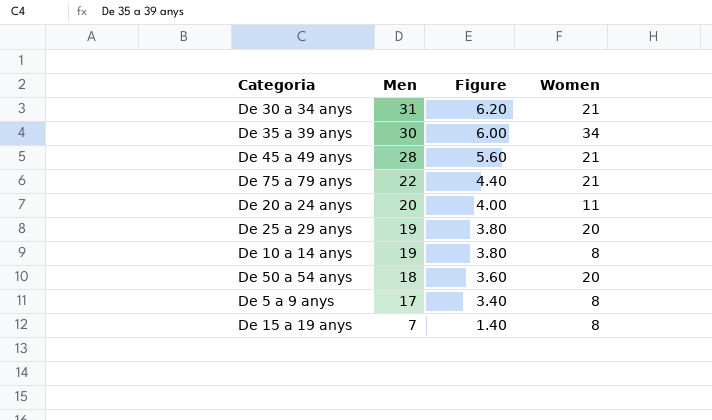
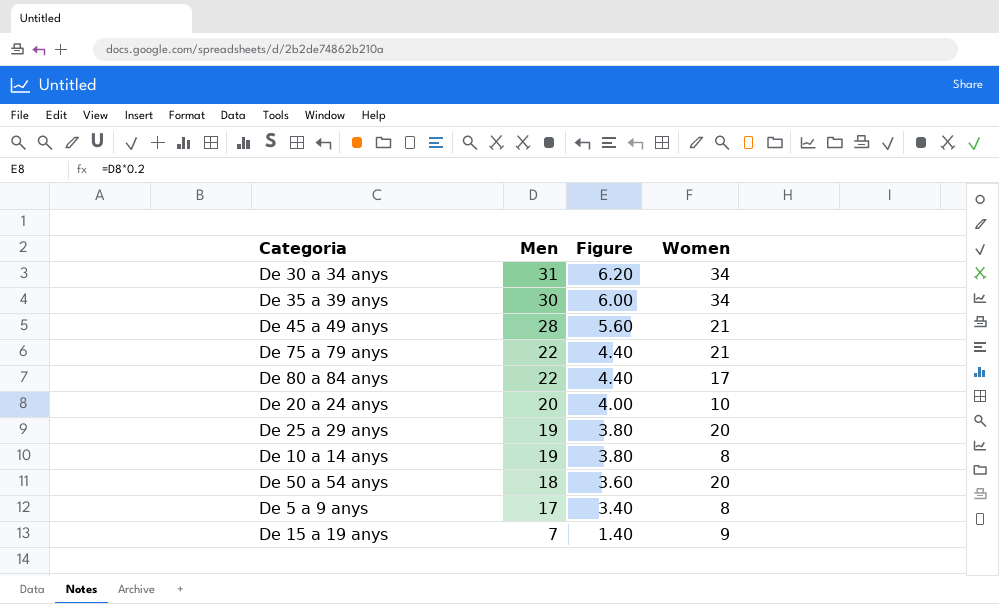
De 30 a 34 anys | Women: 21 -> 34
row De 80 a 84 anys: none -> 22 | 4.40 | 17
De 20 a 24 anys | Women: 11 -> 10
De 15 a 19 anys | Women: 8 -> 9

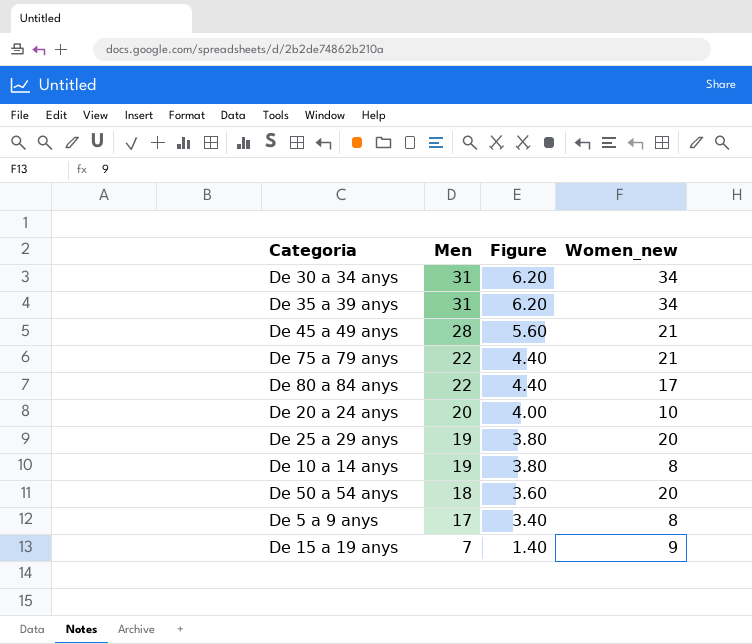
column name: Women -> Women_new
De 35 a 39 anys | Men: 30 -> 31
De 35 a 39 anys | Figure: 6.00 -> 6.20

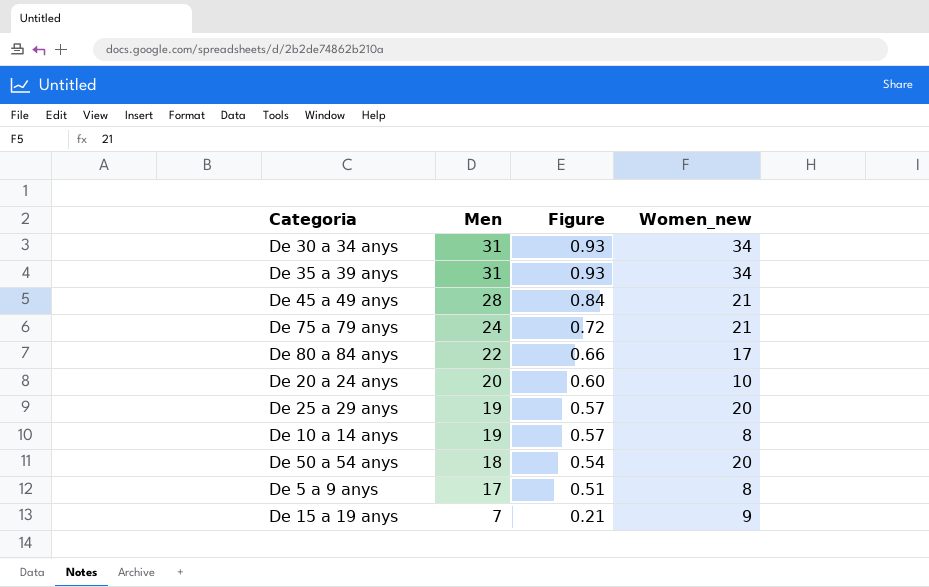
column Figure | formula: [Men] * 0.2 -> [Men] * 0.03
De 75 a 79 anys | Men: 22 -> 24

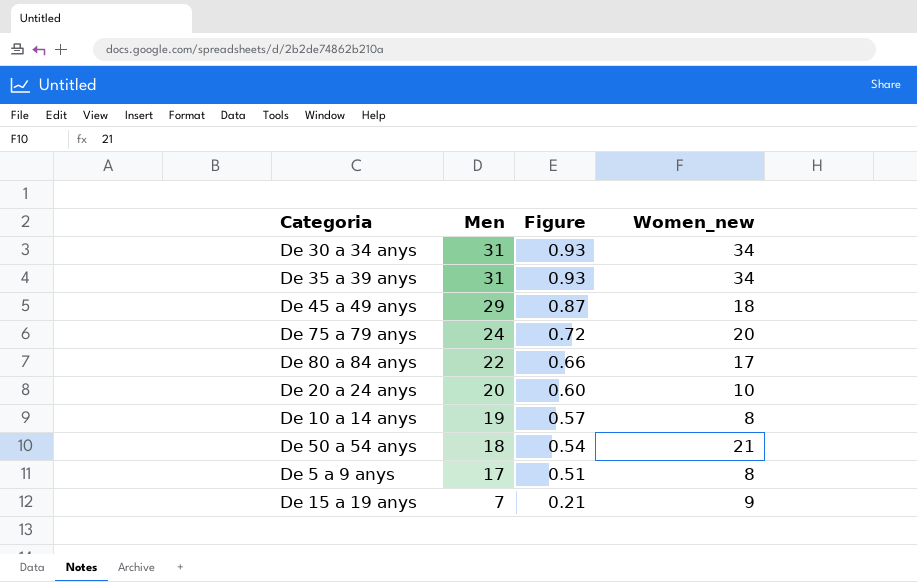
row De 25 a 29 anys: 19 | 0.57 | 20 -> none
De 45 a 49 anys | Men: 28 -> 29
De 45 a 49 anys | Figure: 0.84 -> 0.87
De 45 a 49 anys | Women_new: 21 -> 18
De 75 a 79 anys | Women_new: 21 -> 20
De 50 a 54 anys | Women_new: 20 -> 21

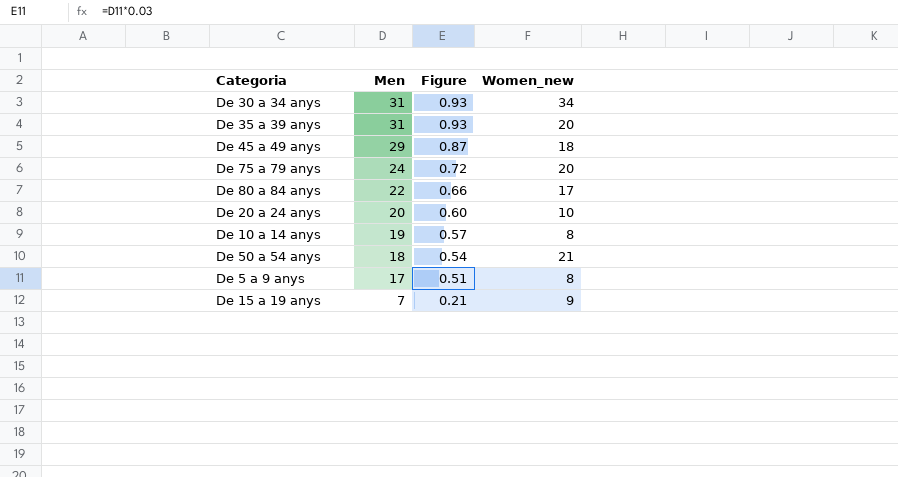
De 35 a 39 anys | Women_new: 34 -> 20

